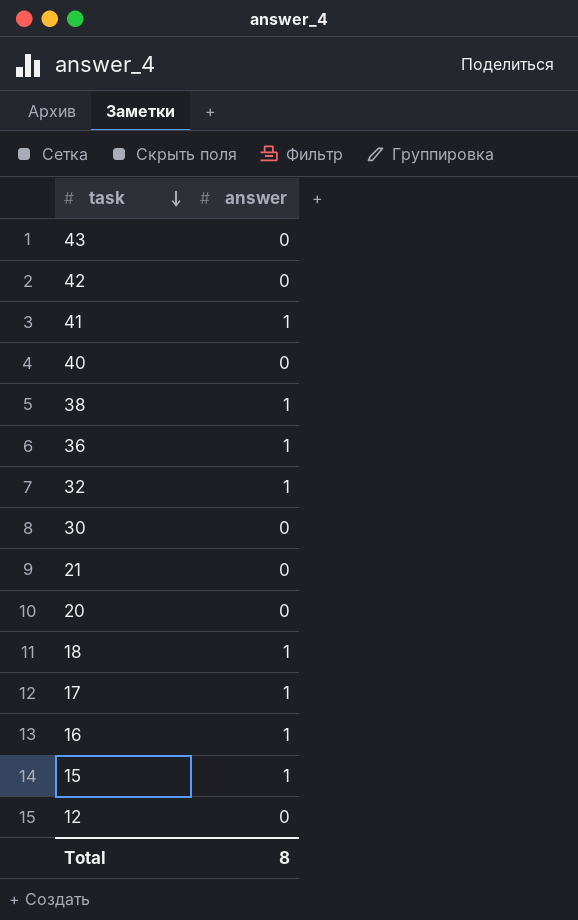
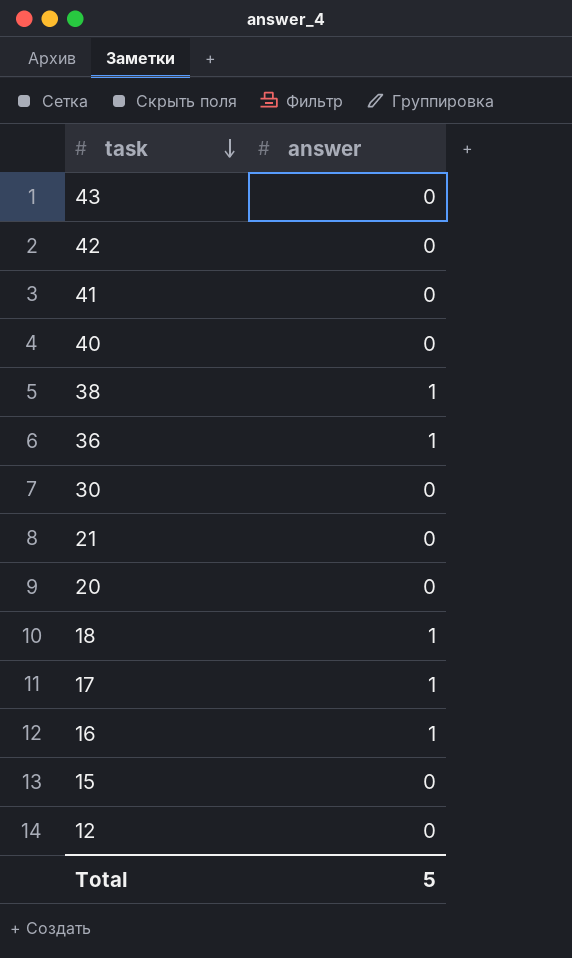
row 32: 1 -> none
41 | answer: 1 -> 0
15 | answer: 1 -> 0
Total | answer: 8 -> 5

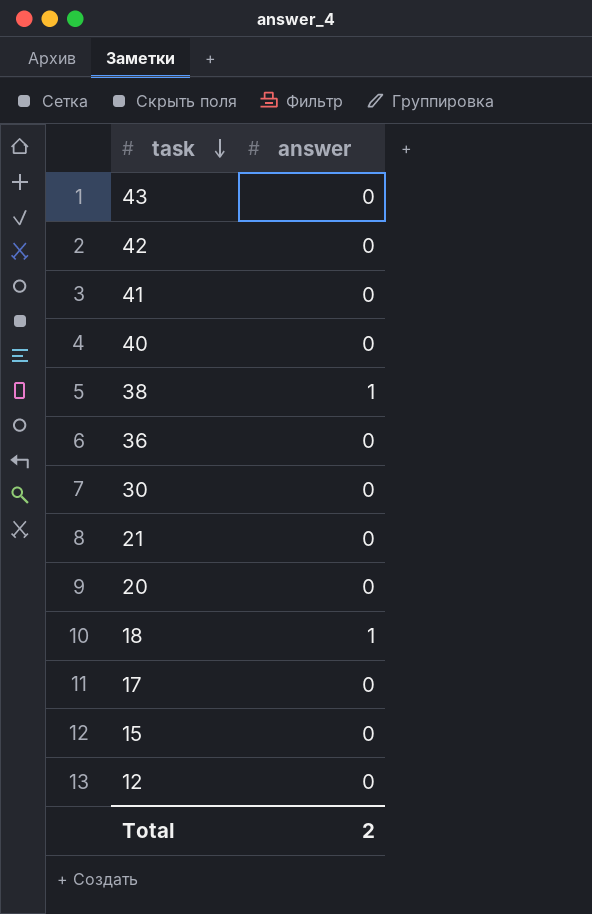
row 16: 1 -> none
36 | answer: 1 -> 0
17 | answer: 1 -> 0
Total | answer: 5 -> 2

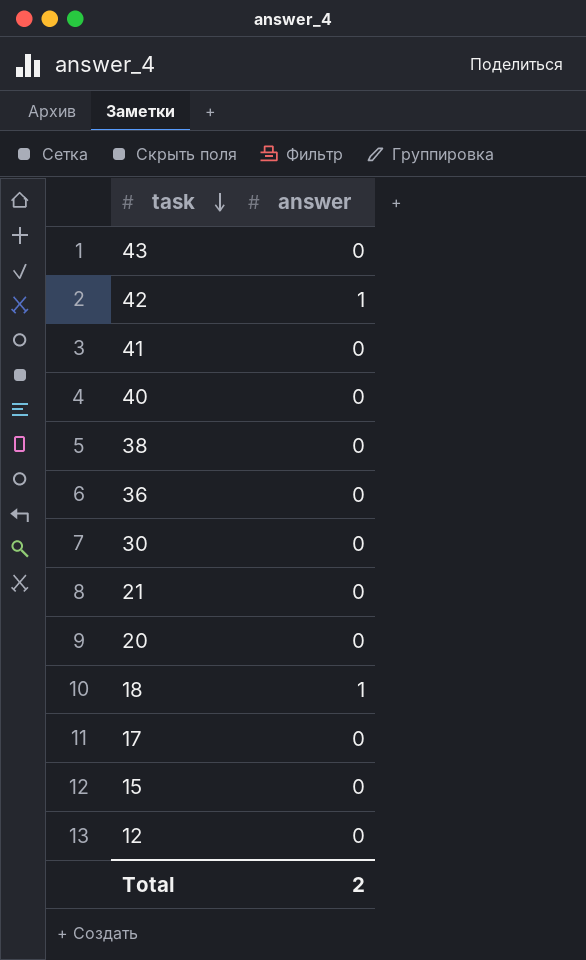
42 | answer: 0 -> 1
38 | answer: 1 -> 0

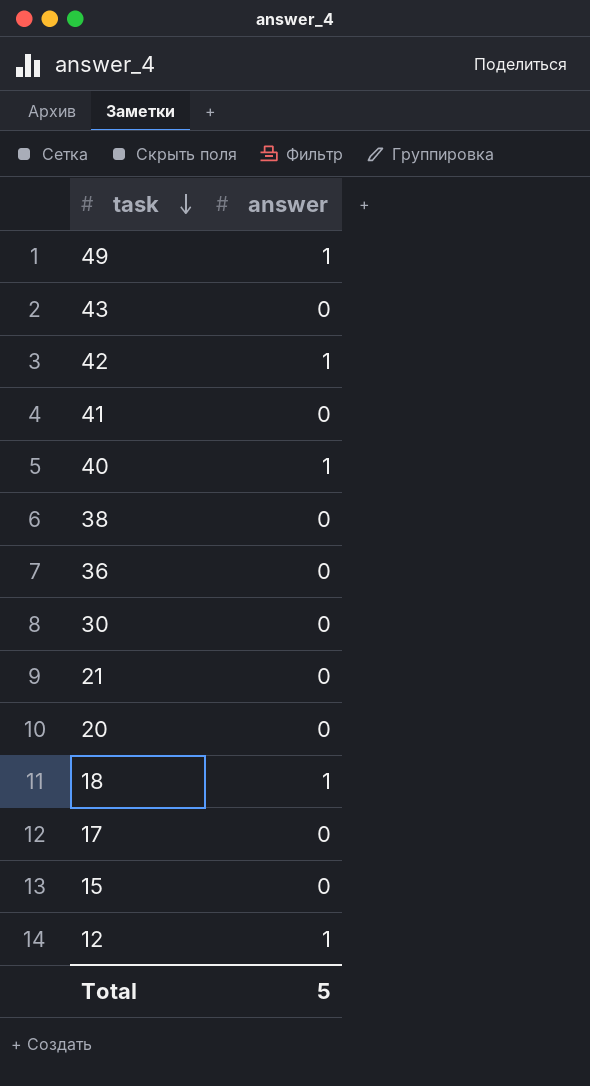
row 49: none -> 1
40 | answer: 0 -> 1
12 | answer: 0 -> 1
Total | answer: 2 -> 5

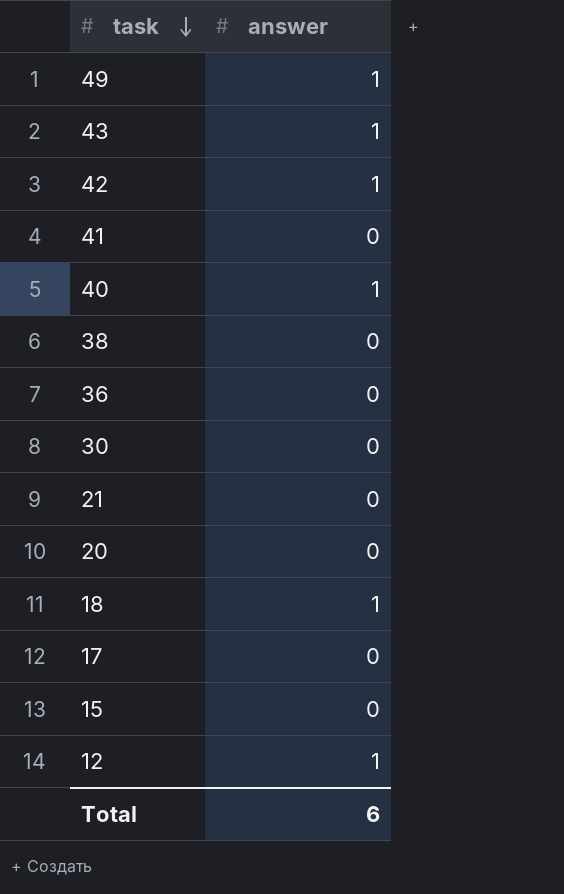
43 | answer: 0 -> 1
Total | answer: 5 -> 6

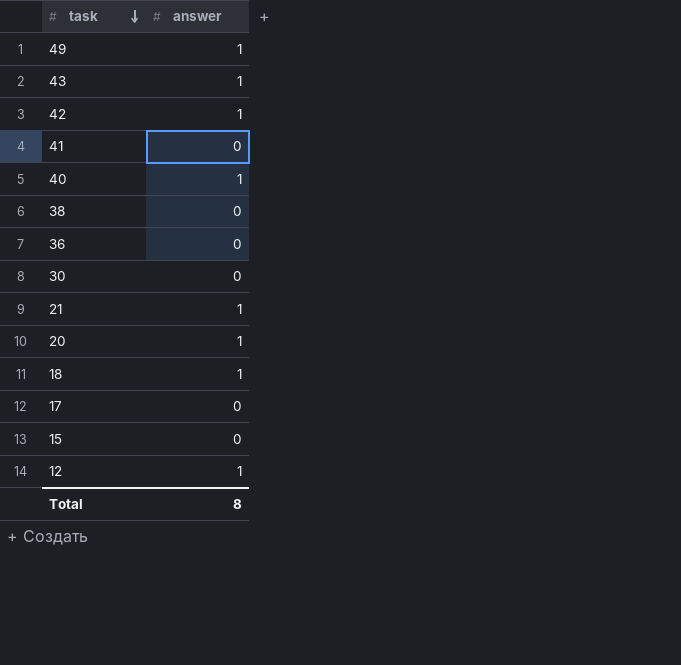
21 | answer: 0 -> 1
20 | answer: 0 -> 1
Total | answer: 6 -> 8

